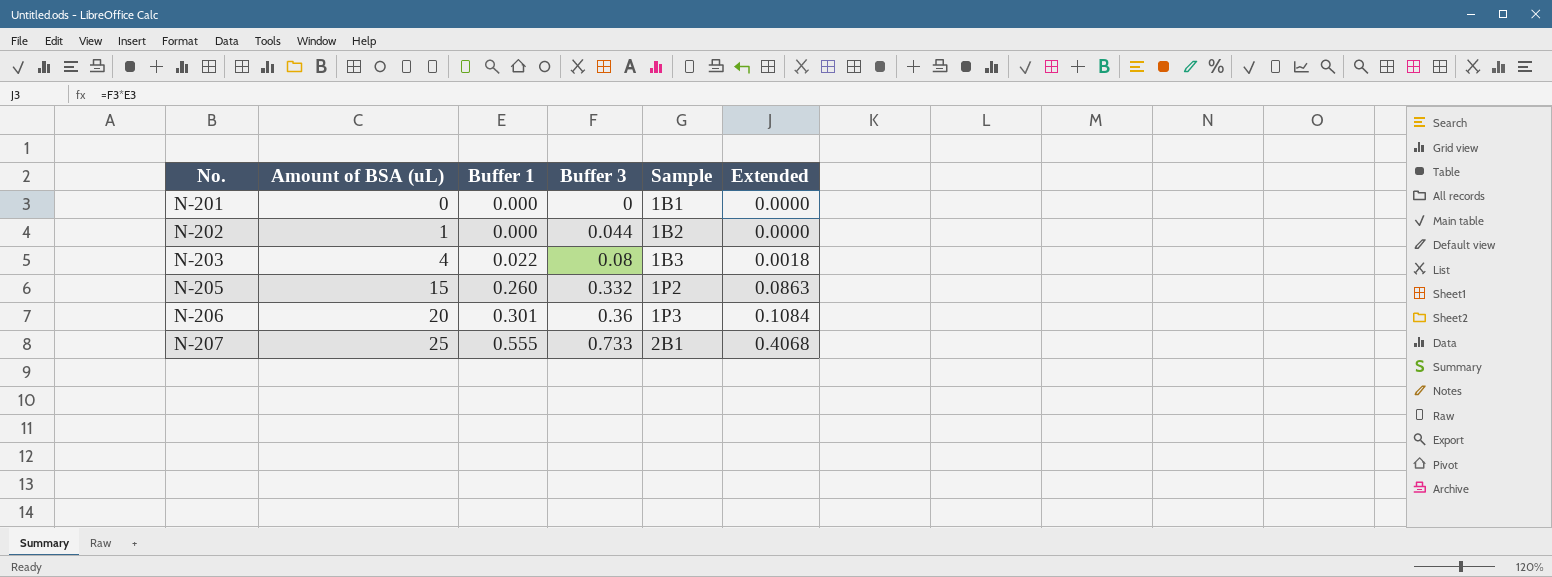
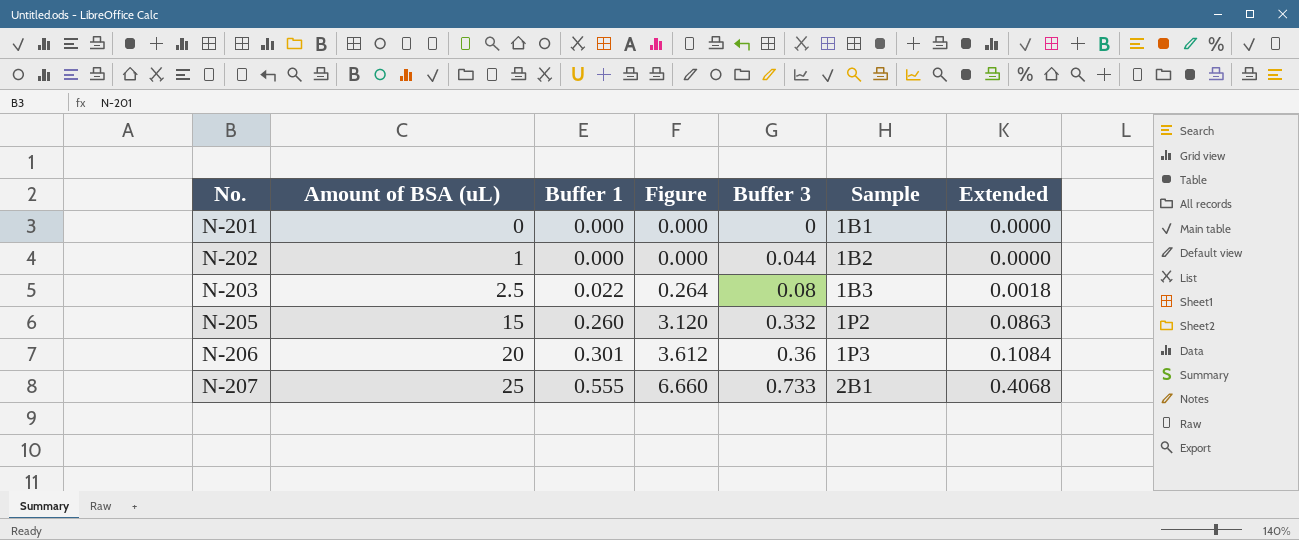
column Figure | formula: none -> [Buffer 1] * 12
N-203 | Amount of BSA (uL): 4 -> 2.5

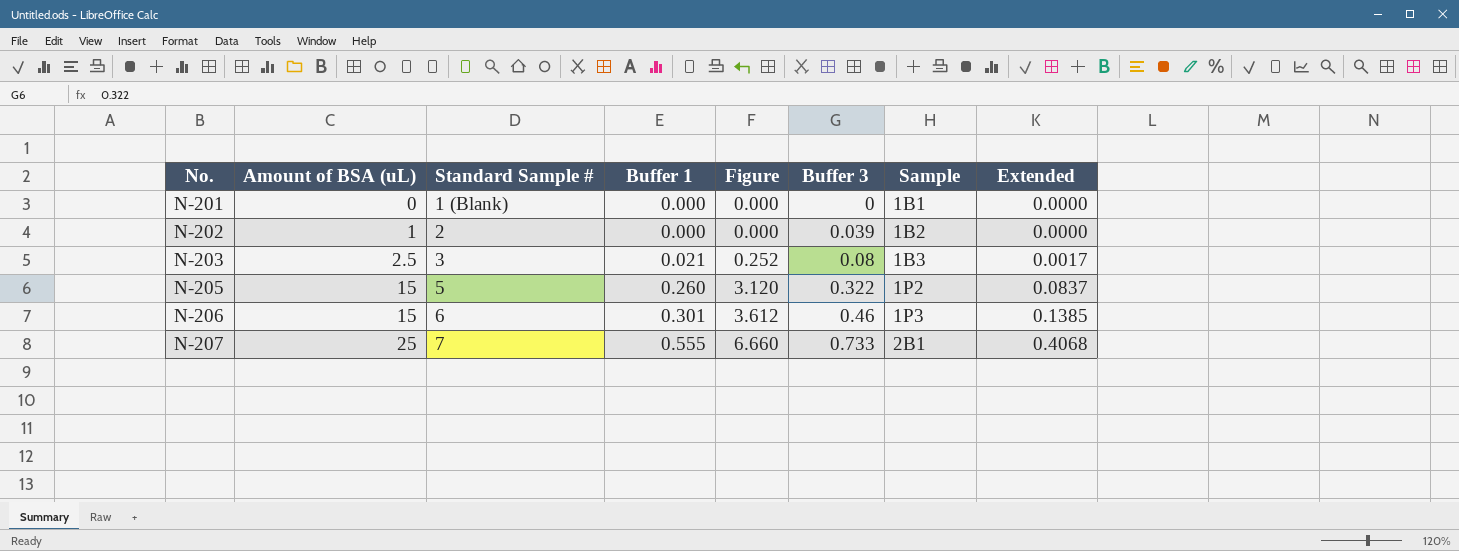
column Standard Sample # | position: none -> 3
N-202 | Buffer 3: 0.044 -> 0.039
N-203 | Buffer 1: 0.022 -> 0.021
N-203 | Figure: 0.264 -> 0.252
N-203 | Extended: 0.0018 -> 0.0017
N-205 | Buffer 3: 0.332 -> 0.322
N-205 | Extended: 0.0863 -> 0.0837
N-206 | Amount of BSA (uL): 20 -> 15
N-206 | Buffer 3: 0.36 -> 0.46
N-206 | Extended: 0.1084 -> 0.1385

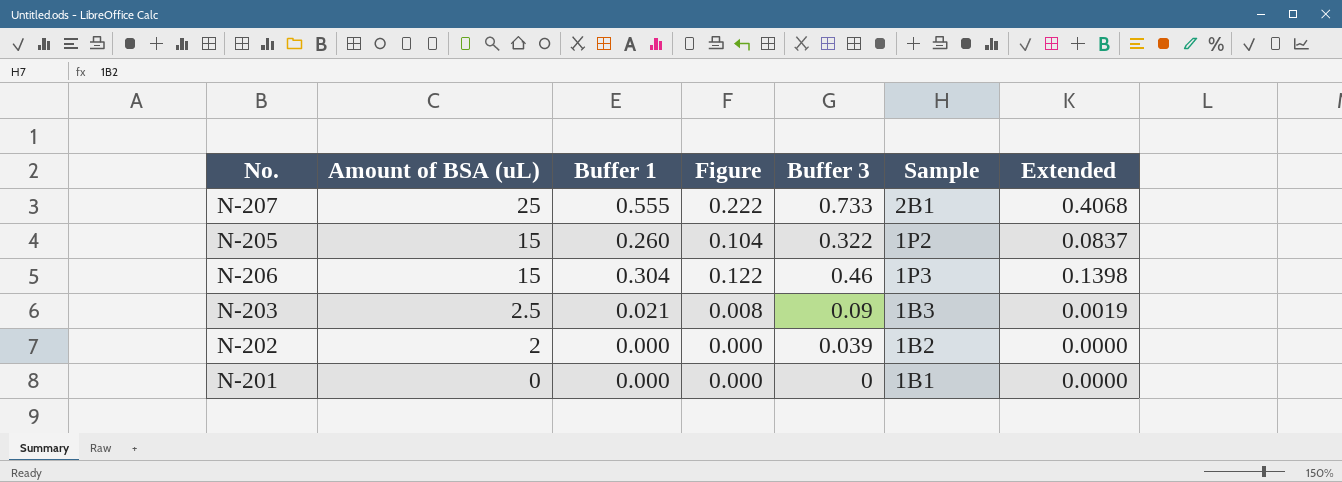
row order: No. ascending -> Amount of BSA (uL) descending
column Standard Sample # | position: 3 -> none
column Figure | formula: [Buffer 1] * 12 -> [Buffer 1] * 0.4
N-206 | Buffer 1: 0.301 -> 0.304
N-206 | Extended: 0.1385 -> 0.1398
N-203 | Buffer 3: 0.08 -> 0.09
N-203 | Extended: 0.0017 -> 0.0019
N-202 | Amount of BSA (uL): 1 -> 2

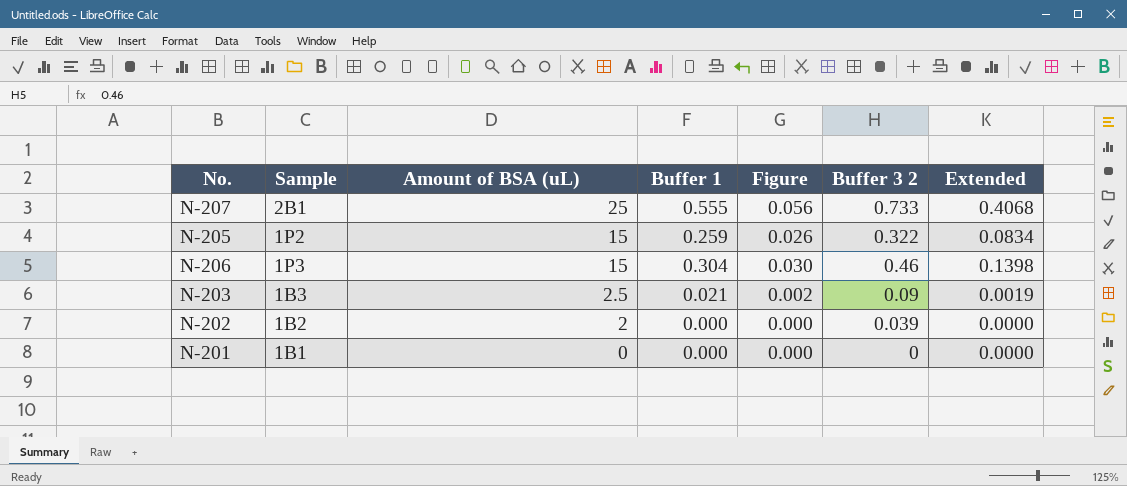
column Sample | position: 6 -> 2
column Figure | formula: [Buffer 1] * 0.4 -> [Buffer 1] * 0.1
column name: Buffer 3 -> Buffer 3 2
N-205 | Buffer 1: 0.260 -> 0.259
N-205 | Extended: 0.0837 -> 0.0834

